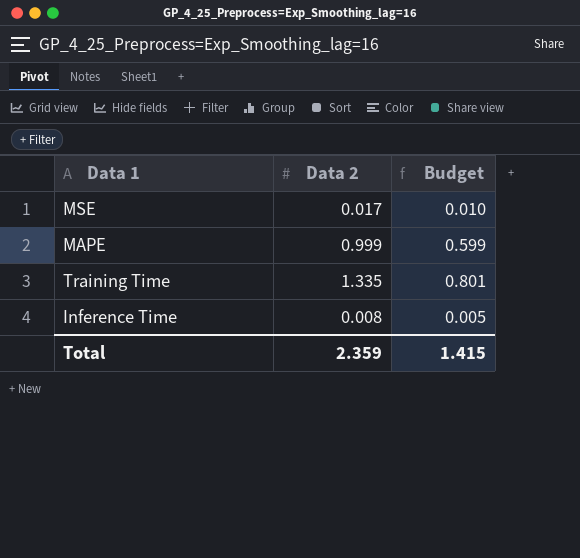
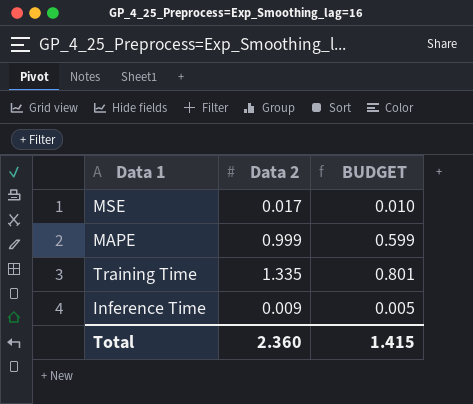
column name: Budget -> BUDGET
Inference Time | Data 2: 0.008 -> 0.009
Total | Data 2: 2.359 -> 2.360

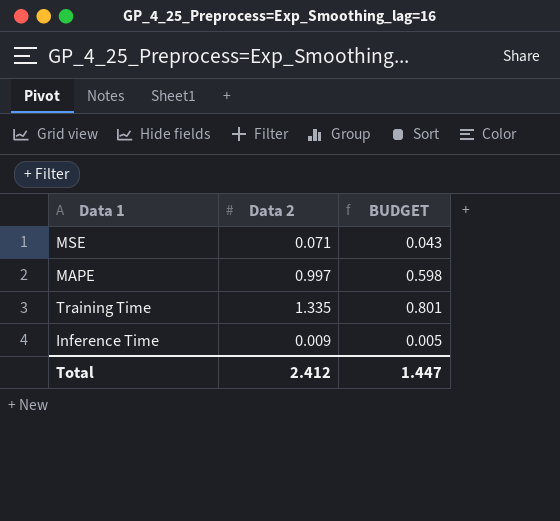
MSE | Data 2: 0.017 -> 0.071
MSE | BUDGET: 0.010 -> 0.043
MAPE | Data 2: 0.999 -> 0.997
MAPE | BUDGET: 0.599 -> 0.598
Total | Data 2: 2.360 -> 2.412
Total | BUDGET: 1.415 -> 1.447

